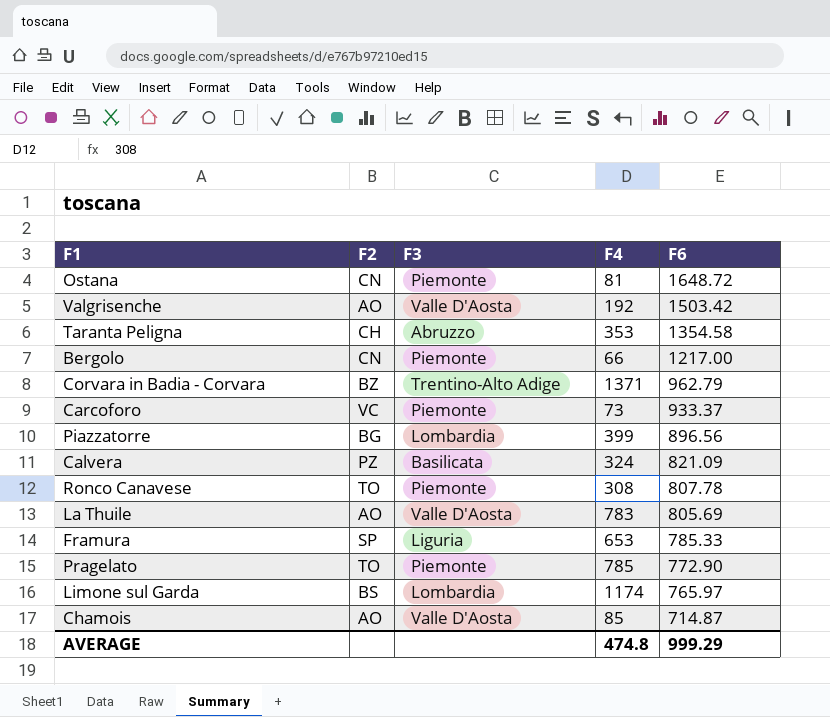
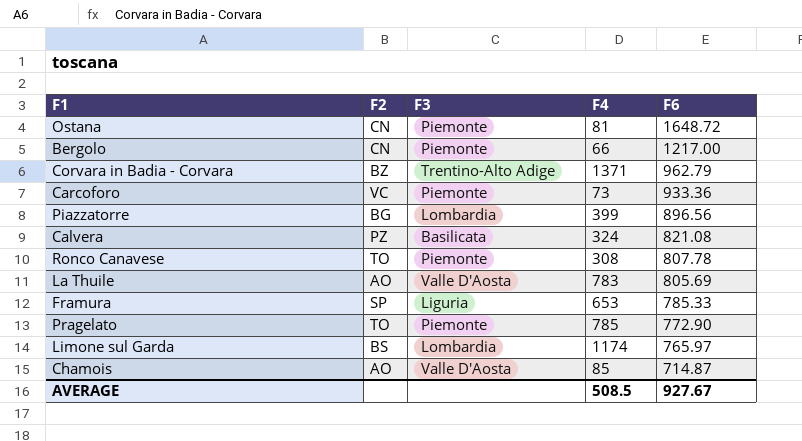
row Valgrisenche: AO | Valle D'Aosta | 192 | 1503.42 -> none
row Taranta Peligna: CH | Abruzzo | 353 | 1354.58 -> none
Carcoforo | F6: 933.37 -> 933.36
Calvera | F6: 821.09 -> 821.08
AVERAGE | F4: 474.8 -> 508.5
AVERAGE | F6: 999.29 -> 927.67

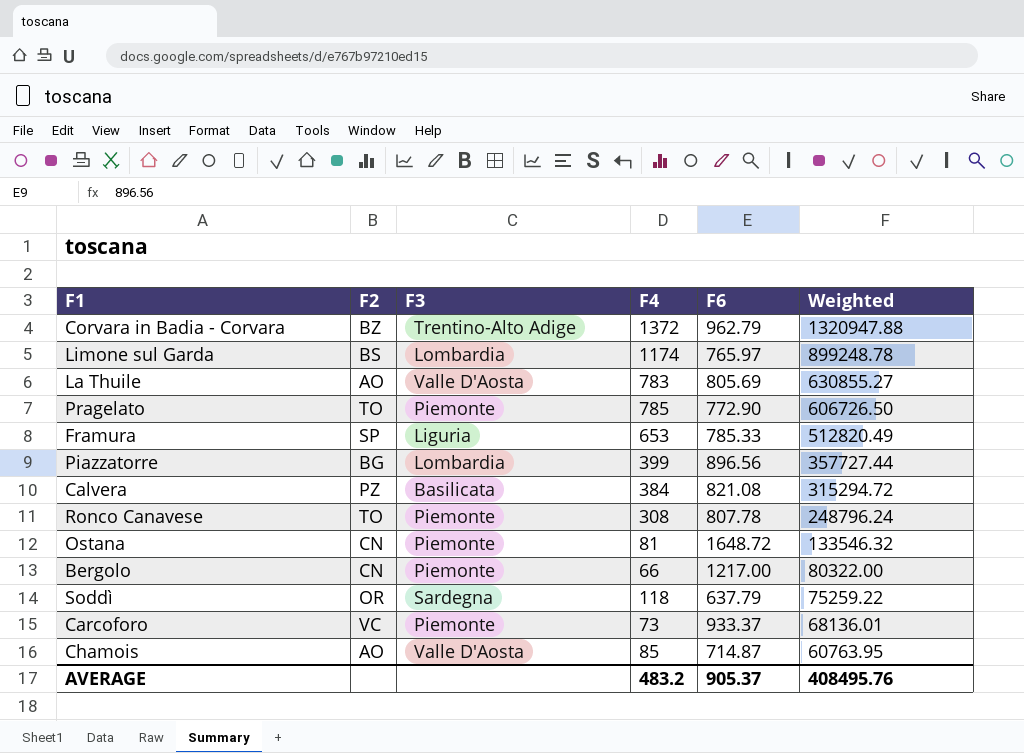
row order: F6 descending -> Weighted descending
column Weighted | formula: none -> [F4] * [F6]
Corvara in Badia - Corvara | F4: 1371 -> 1372
Calvera | F4: 324 -> 384
row Soddì: none -> OR | Sardegna | 118 | 637.79 | 75259.22
Carcoforo | F6: 933.36 -> 933.37
AVERAGE | F4: 508.5 -> 483.2
AVERAGE | F6: 927.67 -> 905.37

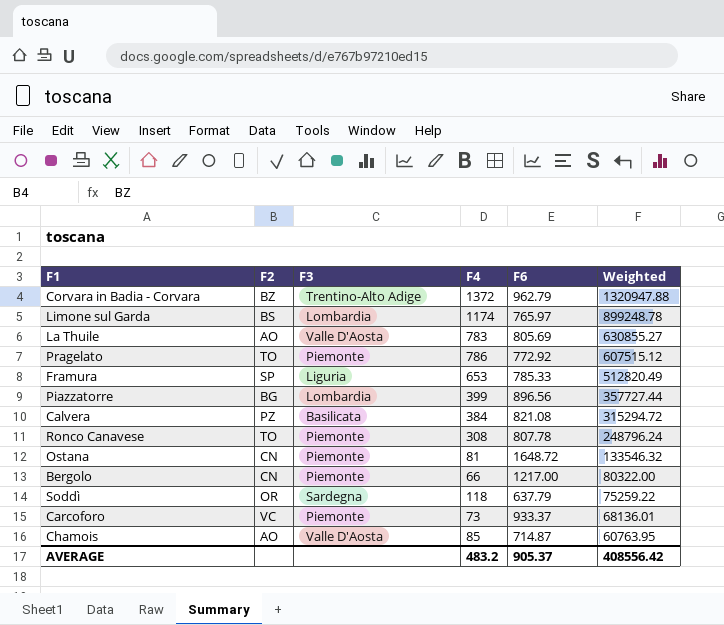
Pragelato | F4: 785 -> 786
Pragelato | F6: 772.90 -> 772.92
Pragelato | Weighted: 606726.50 -> 607515.12
AVERAGE | Weighted: 408495.76 -> 408556.42

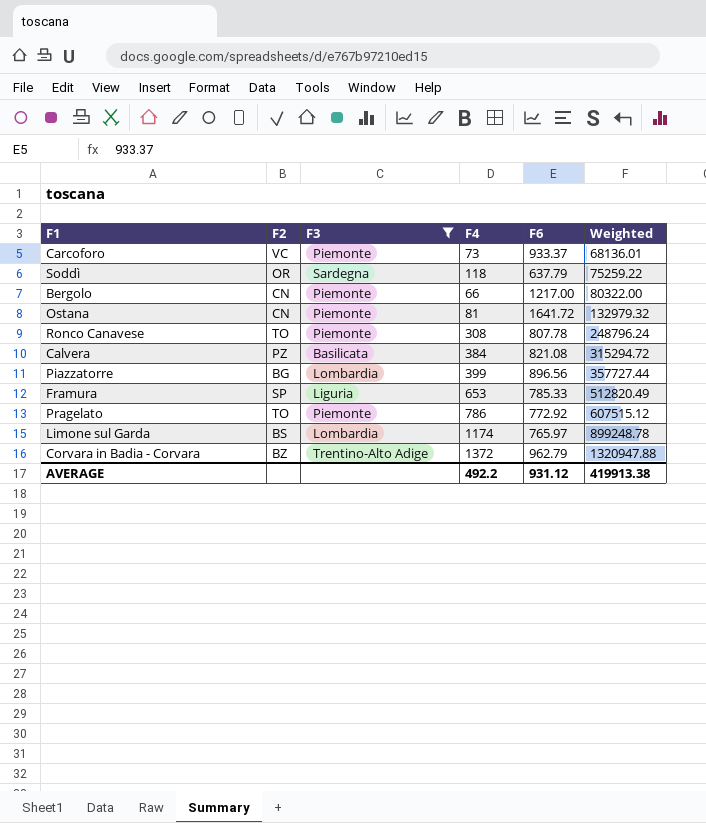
filter: none -> F3 != Valle D'Aosta
row order: Weighted descending -> Weighted ascending
Ostana | F6: 1648.72 -> 1641.72
Ostana | Weighted: 133546.32 -> 132979.32
AVERAGE | F4: 483.2 -> 492.2
AVERAGE | F6: 905.37 -> 931.12
AVERAGE | Weighted: 408556.42 -> 419913.38

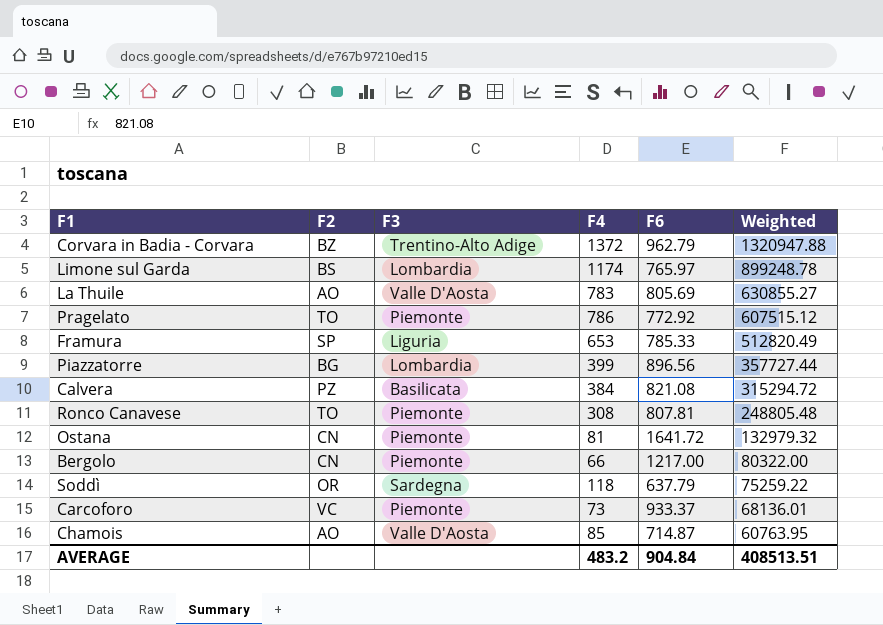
filter: F3 != Valle D'Aosta -> none
row order: Weighted ascending -> Weighted descending
Ronco Canavese | F6: 807.78 -> 807.81
Ronco Canavese | Weighted: 248796.24 -> 248805.48
AVERAGE | F4: 492.2 -> 483.2
AVERAGE | F6: 931.12 -> 904.84
AVERAGE | Weighted: 419913.38 -> 408513.51

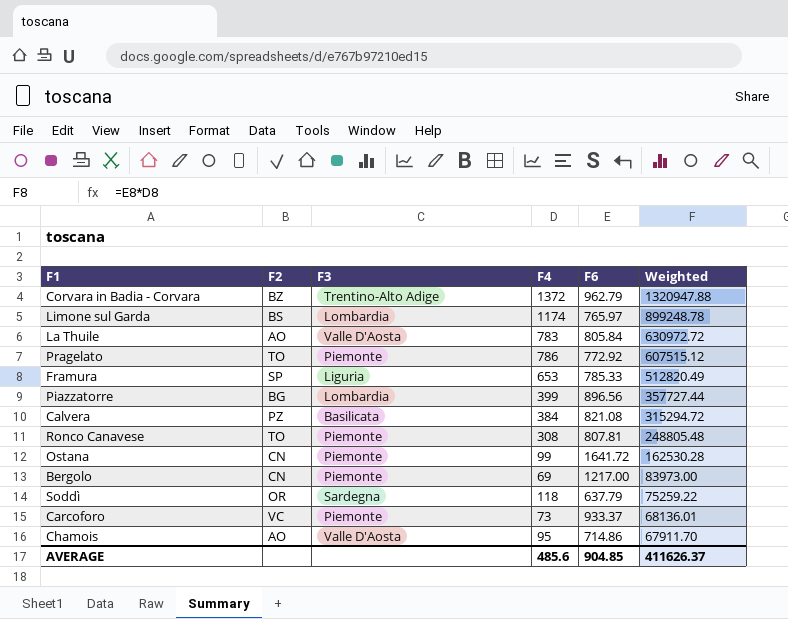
La Thuile | F6: 805.69 -> 805.84
La Thuile | Weighted: 630855.27 -> 630972.72
Ostana | F4: 81 -> 99
Ostana | Weighted: 132979.32 -> 162530.28
Bergolo | F4: 66 -> 69
Bergolo | Weighted: 80322.00 -> 83973.00
Chamois | F4: 85 -> 95
Chamois | F6: 714.87 -> 714.86
Chamois | Weighted: 60763.95 -> 67911.70
AVERAGE | F4: 483.2 -> 485.6
AVERAGE | F6: 904.84 -> 904.85
AVERAGE | Weighted: 408513.51 -> 411626.37

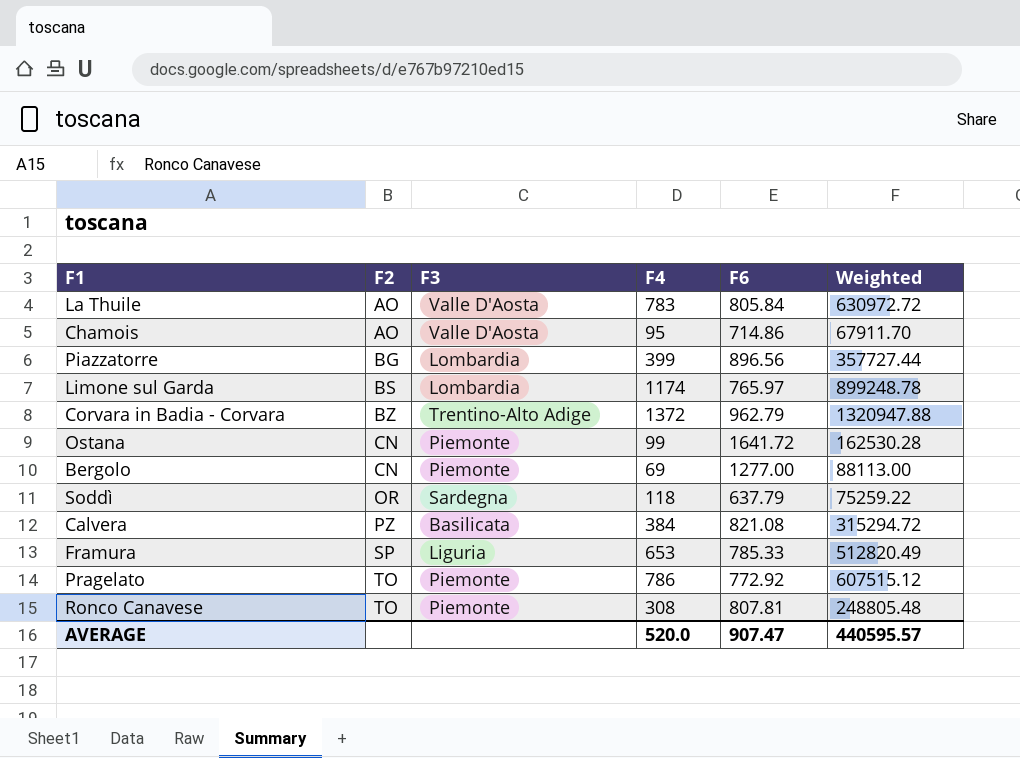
row order: Weighted descending -> F2 ascending
row Carcoforo: VC | Piemonte | 73 | 933.37 | 68136.01 -> none
Bergolo | F6: 1217.00 -> 1277.00
Bergolo | Weighted: 83973.00 -> 88113.00
AVERAGE | F4: 485.6 -> 520.0
AVERAGE | F6: 904.85 -> 907.47
AVERAGE | Weighted: 411626.37 -> 440595.57

